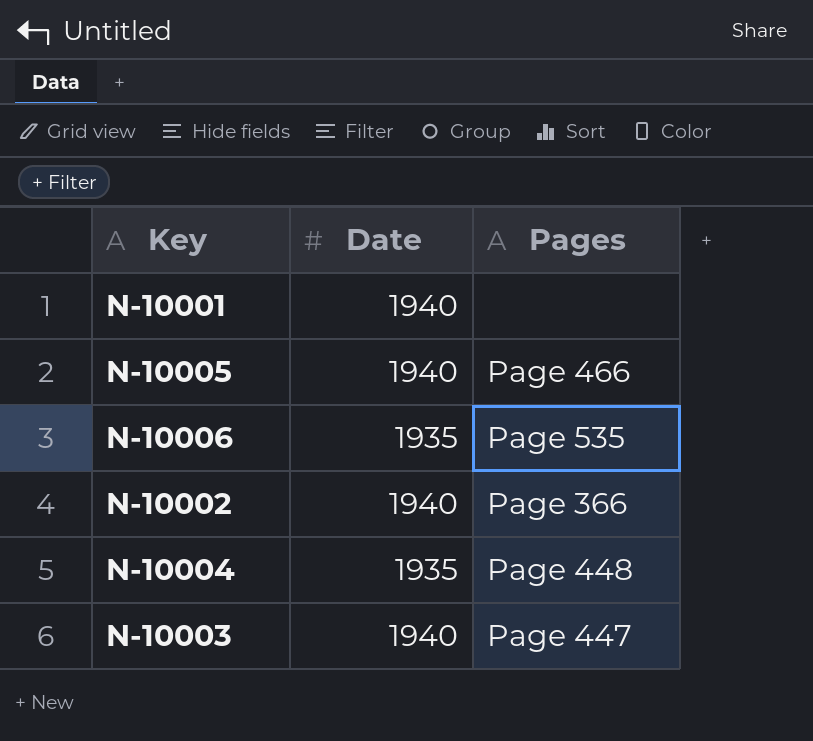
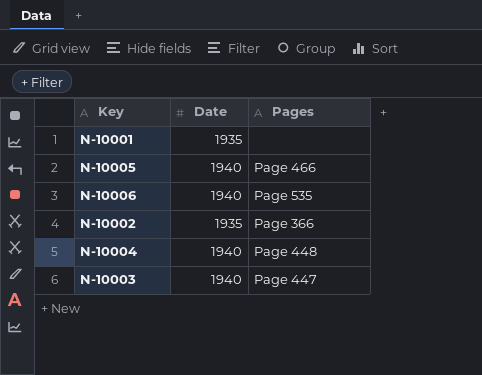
N-10001 | Date: 1940 -> 1935
N-10006 | Date: 1935 -> 1940
N-10002 | Date: 1940 -> 1935
N-10004 | Date: 1935 -> 1940

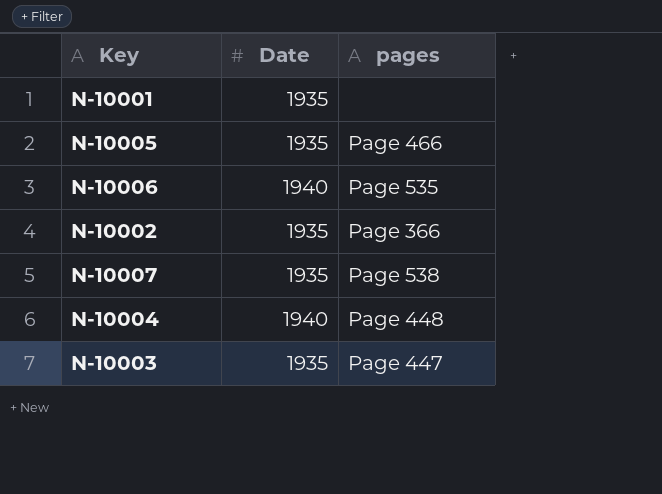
column name: Pages -> pages
N-10005 | Date: 1940 -> 1935
row N-10007: none -> 1935 | Page 538
N-10003 | Date: 1940 -> 1935

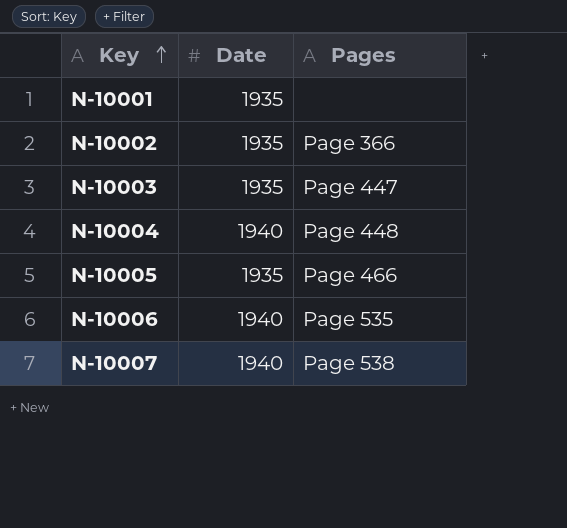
row order: none -> Key ascending
column name: pages -> Pages
N-10007 | Date: 1935 -> 1940

